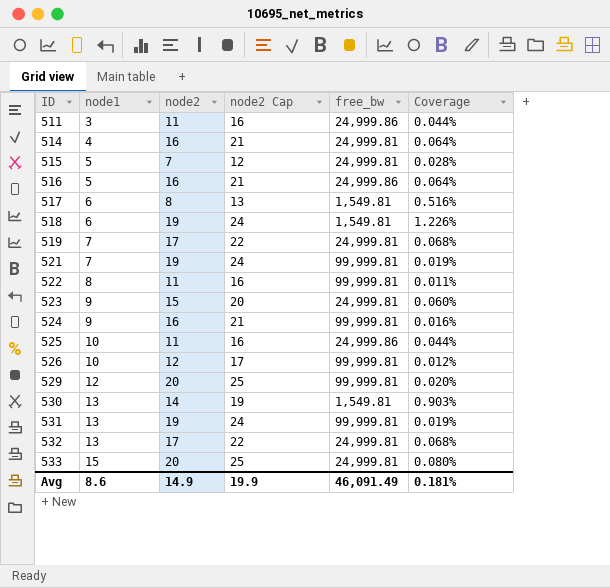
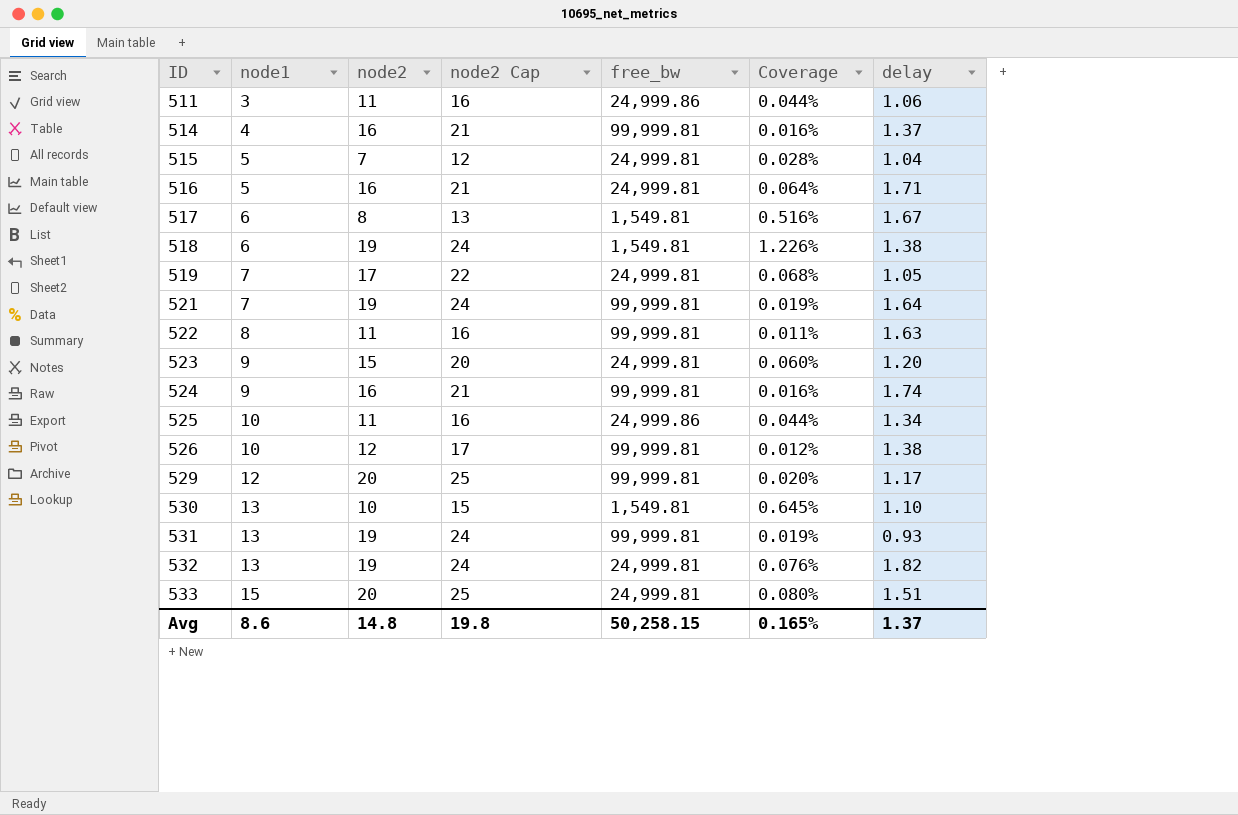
column delay | position: none -> 7
514 | free_bw: 24,999.81 -> 99,999.81
514 | Coverage: 0.064% -> 0.016%
516 | free_bw: 24,999.86 -> 24,999.81
530 | node2: 14 -> 10
530 | node2 Cap: 19 -> 15
530 | Coverage: 0.903% -> 0.645%
532 | node2: 17 -> 19
532 | node2 Cap: 22 -> 24
532 | Coverage: 0.068% -> 0.076%
Avg | node2: 14.9 -> 14.8
Avg | node2 Cap: 19.9 -> 19.8
Avg | free_bw: 46,091.49 -> 50,258.15
Avg | Coverage: 0.181% -> 0.165%

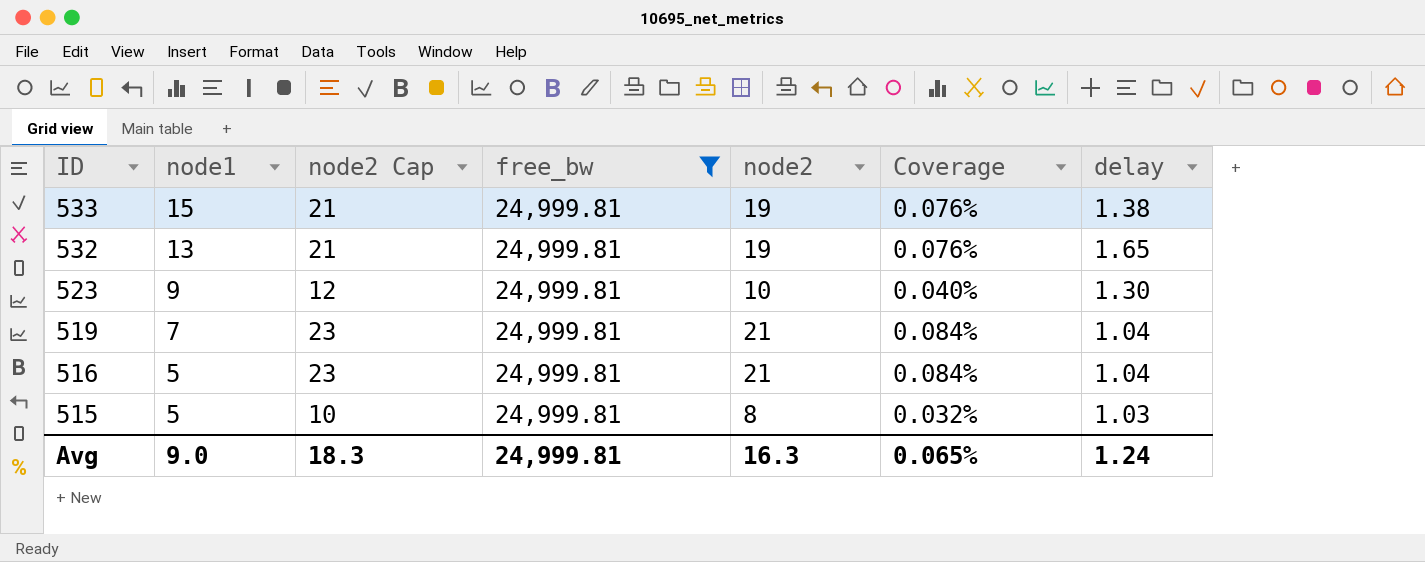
filter: none -> free_bw = 24,999.81
row order: ID ascending -> ID descending
column node2 Cap | formula: [node2] + 5 -> [node2] + 2
column node2 | position: 3 -> 5
533 | node2: 20 -> 19
533 | Coverage: 0.080% -> 0.076%
533 | delay: 1.51 -> 1.38
532 | delay: 1.82 -> 1.65
523 | node2: 15 -> 10
523 | Coverage: 0.060% -> 0.040%
523 | delay: 1.20 -> 1.30
519 | node2: 17 -> 21
519 | Coverage: 0.068% -> 0.084%
519 | delay: 1.05 -> 1.04
516 | node2: 16 -> 21
516 | Coverage: 0.064% -> 0.084%
516 | delay: 1.71 -> 1.04
515 | node2: 7 -> 8
515 | Coverage: 0.028% -> 0.032%
515 | delay: 1.04 -> 1.03
Avg | node1: 8.6 -> 9.0
Avg | node2 Cap: 19.8 -> 18.3
Avg | free_bw: 50,258.15 -> 24,999.81
Avg | node2: 14.8 -> 16.3
Avg | Coverage: 0.165% -> 0.065%
Avg | delay: 1.37 -> 1.24

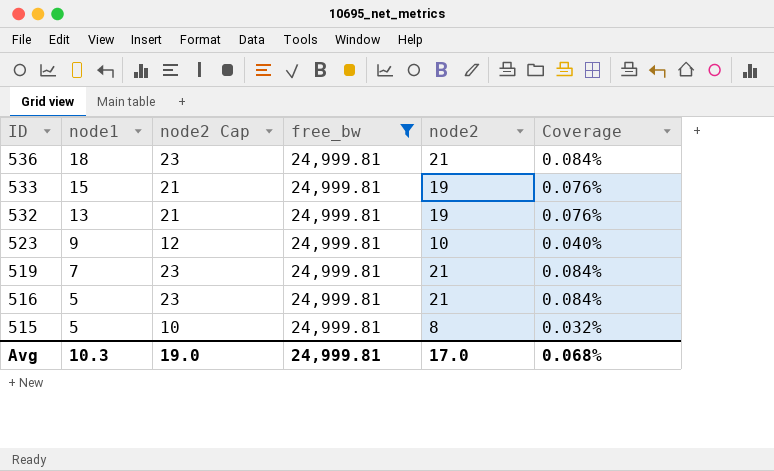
column delay | position: 7 -> none
row 536: none -> 18 | 23 | 24,999.81 | 21 | 0.084%
Avg | node1: 9.0 -> 10.3
Avg | node2 Cap: 18.3 -> 19.0
Avg | node2: 16.3 -> 17.0
Avg | Coverage: 0.065% -> 0.068%

